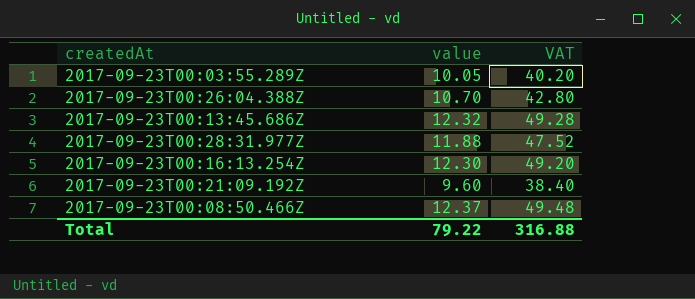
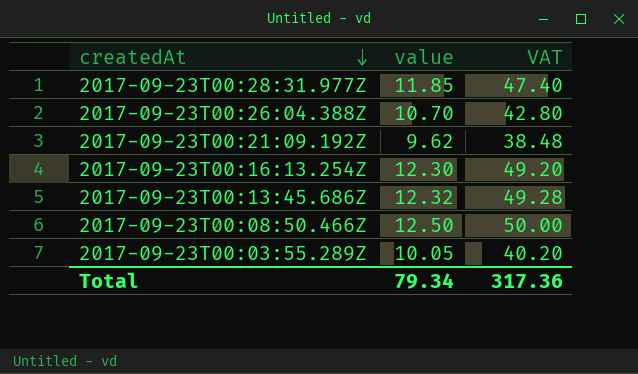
row order: none -> createdAt descending
2017-09-23T00:28:31.977Z | value: 11.88 -> 11.85
2017-09-23T00:28:31.977Z | VAT: 47.52 -> 47.40
2017-09-23T00:21:09.192Z | value: 9.60 -> 9.62
2017-09-23T00:21:09.192Z | VAT: 38.40 -> 38.48
2017-09-23T00:08:50.466Z | value: 12.37 -> 12.50
2017-09-23T00:08:50.466Z | VAT: 49.48 -> 50.00
Total | value: 79.22 -> 79.34
Total | VAT: 316.88 -> 317.36

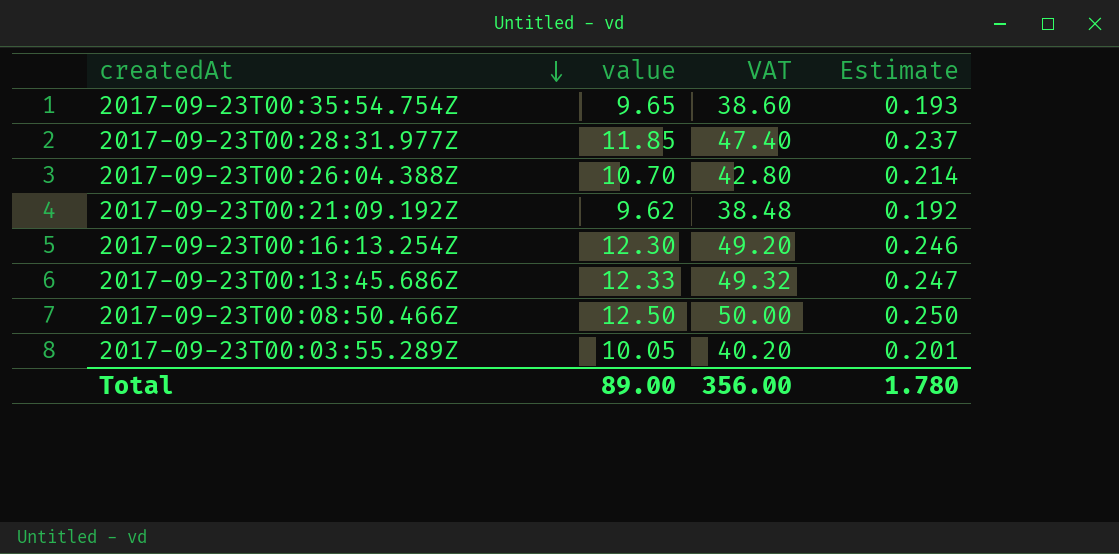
column Estimate | formula: none -> [value] * 0.02
row 2017-09-23T00:35:54.754Z: none -> 9.65 | 38.60 | 0.193
2017-09-23T00:13:45.686Z | value: 12.32 -> 12.33
2017-09-23T00:13:45.686Z | VAT: 49.28 -> 49.32
Total | value: 79.34 -> 89.00
Total | VAT: 317.36 -> 356.00

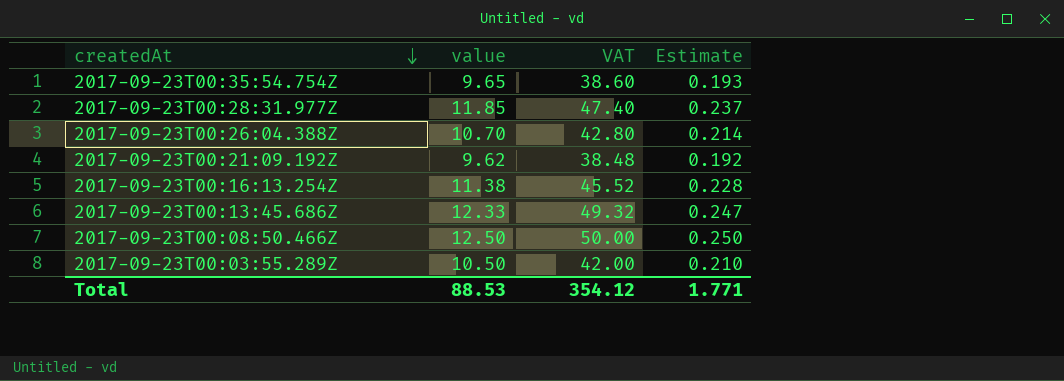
2017-09-23T00:16:13.254Z | value: 12.30 -> 11.38
2017-09-23T00:16:13.254Z | VAT: 49.20 -> 45.52
2017-09-23T00:16:13.254Z | Estimate: 0.246 -> 0.228
2017-09-23T00:03:55.289Z | value: 10.05 -> 10.50
2017-09-23T00:03:55.289Z | VAT: 40.20 -> 42.00
2017-09-23T00:03:55.289Z | Estimate: 0.201 -> 0.210
Total | value: 89.00 -> 88.53
Total | VAT: 356.00 -> 354.12
Total | Estimate: 1.780 -> 1.771

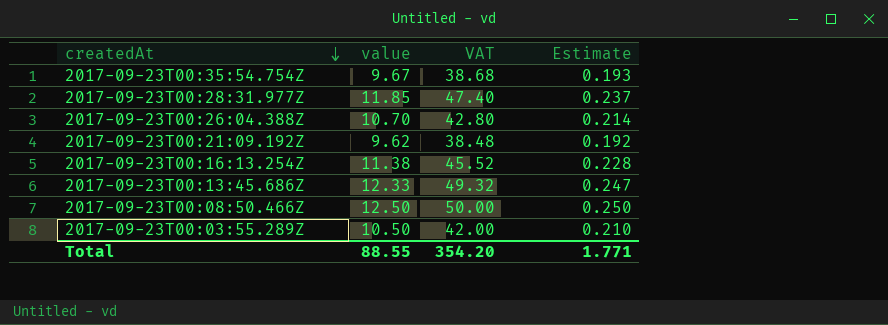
2017-09-23T00:35:54.754Z | value: 9.65 -> 9.67
2017-09-23T00:35:54.754Z | VAT: 38.60 -> 38.68
Total | value: 88.53 -> 88.55
Total | VAT: 354.12 -> 354.20

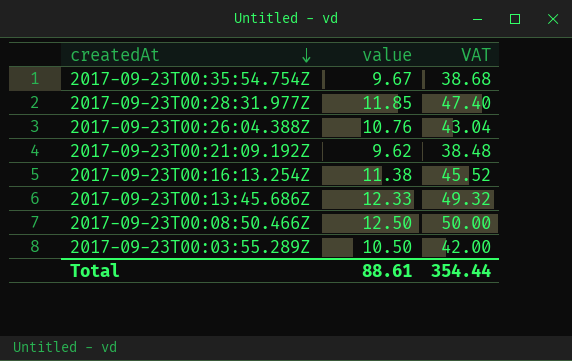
column Estimate | formula: [value] * 0.02 -> none
2017-09-23T00:26:04.388Z | value: 10.70 -> 10.76
2017-09-23T00:26:04.388Z | VAT: 42.80 -> 43.04
Total | value: 88.55 -> 88.61
Total | VAT: 354.20 -> 354.44

